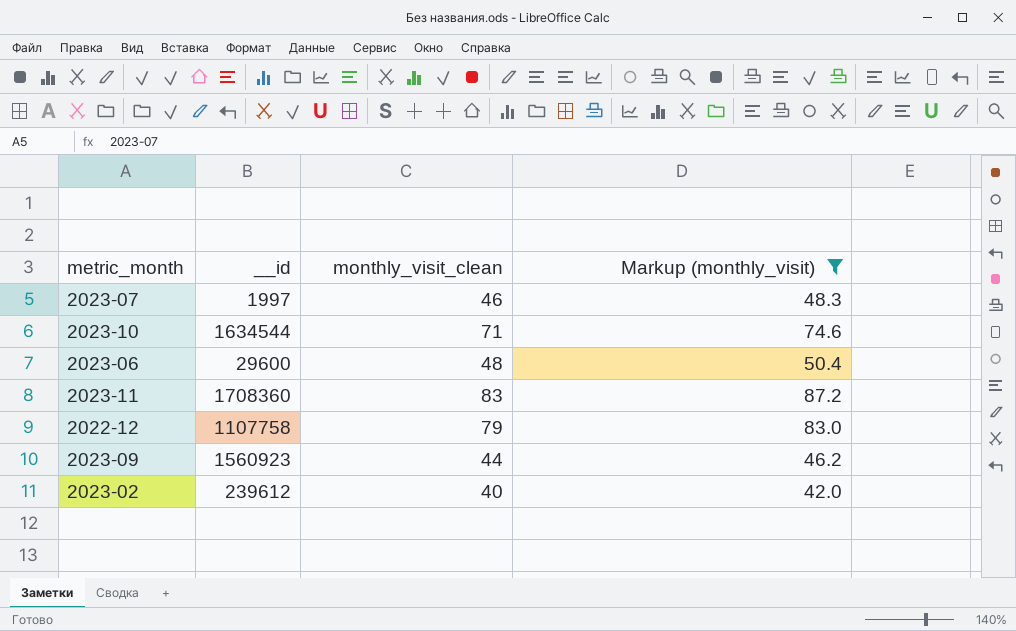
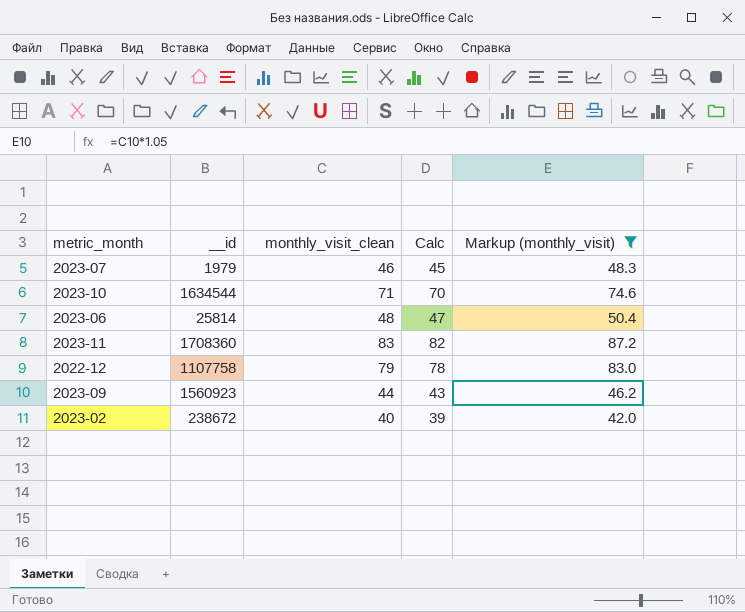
column Calc | formula: none -> [monthly_visit_clean] - 1
2023-07 | __id: 1997 -> 1979
2023-06 | __id: 29600 -> 25814
2023-02 | __id: 239612 -> 238672

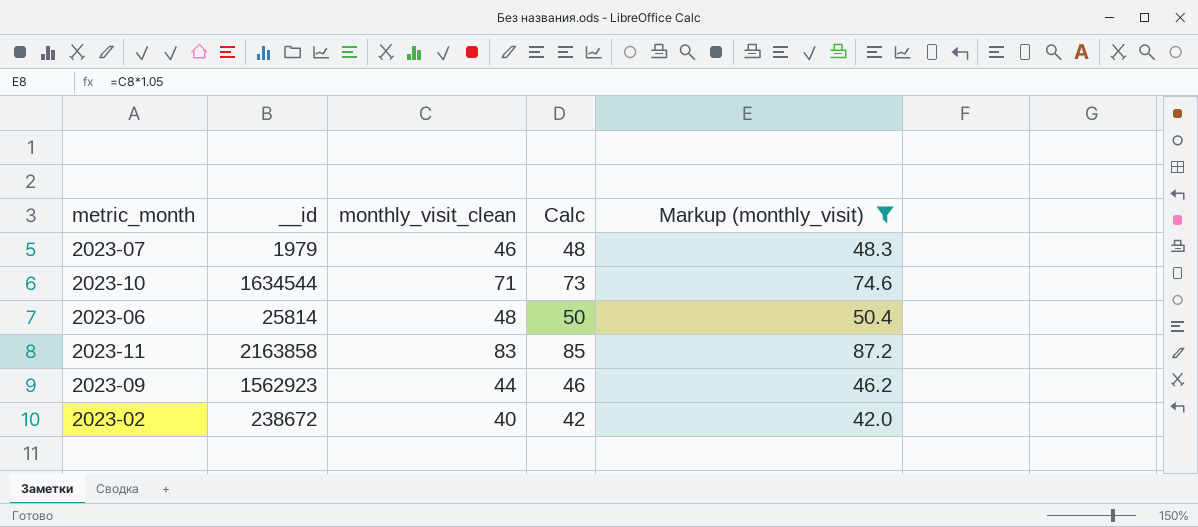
column Calc | formula: [monthly_visit_clean] - 1 -> [monthly_visit_clean] + 2
row 2022-12: 1107758 | 79 | 78 | 83.0 -> none
2023-11 | __id: 1708360 -> 2163858
2023-09 | __id: 1560923 -> 1562923

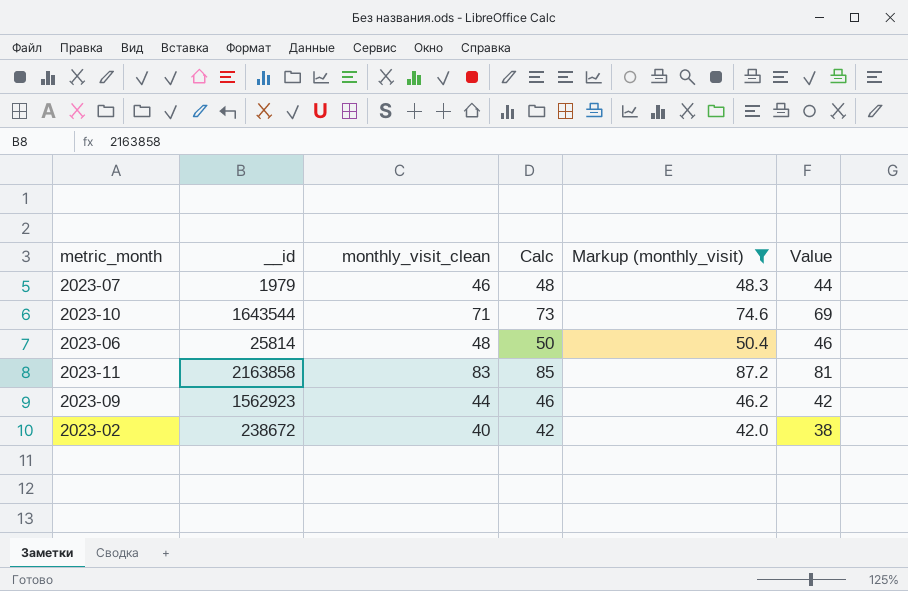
column Value | formula: none -> [monthly_visit_clean] - 2
2023-10 | __id: 1634544 -> 1643544

